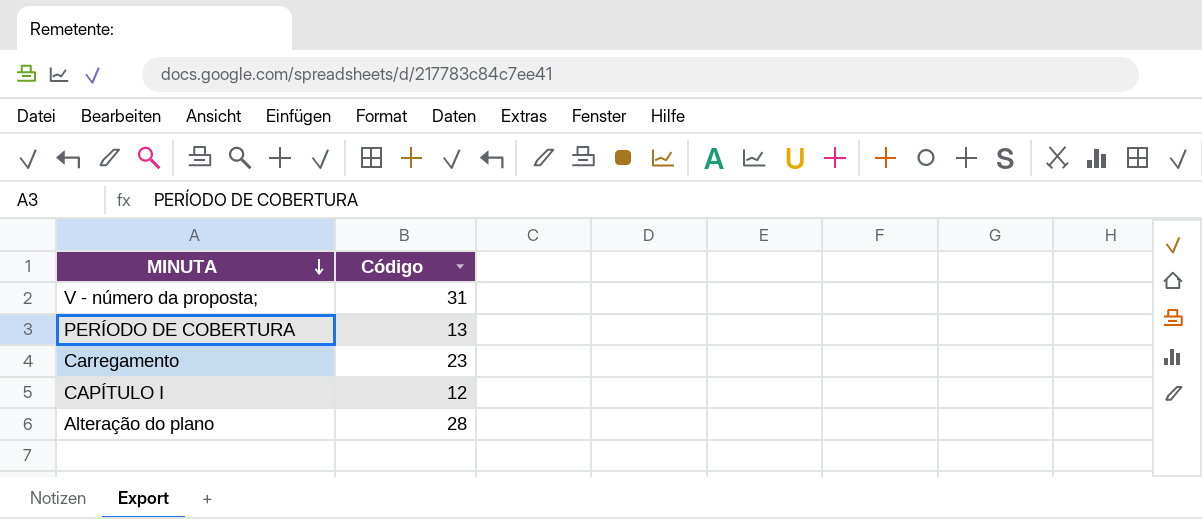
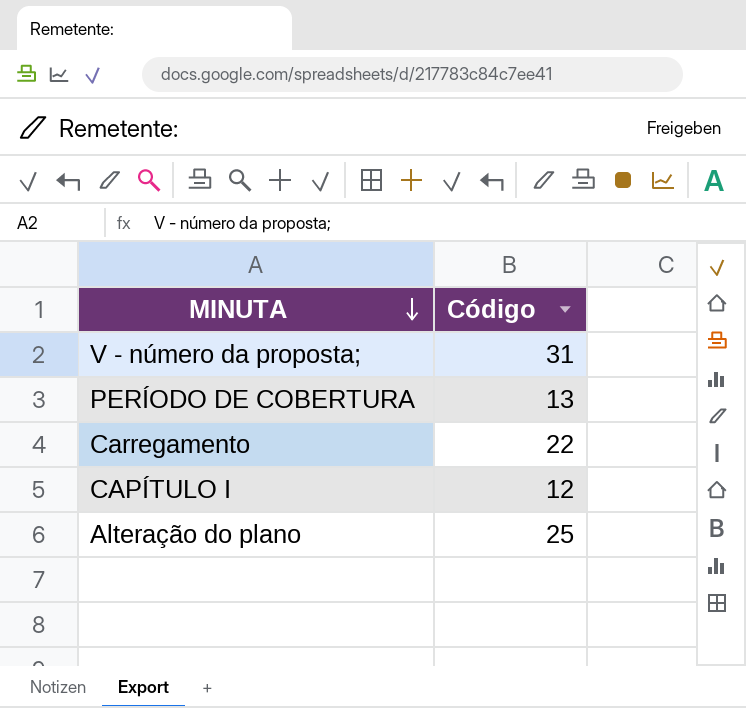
Carregamento | Código: 23 -> 22
Alteração do plano | Código: 28 -> 25

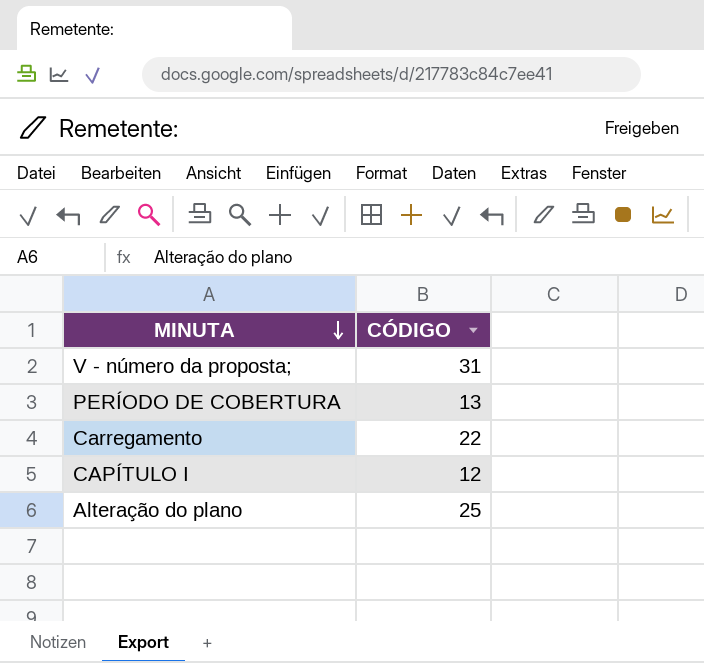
column name: Código -> CÓDIGO

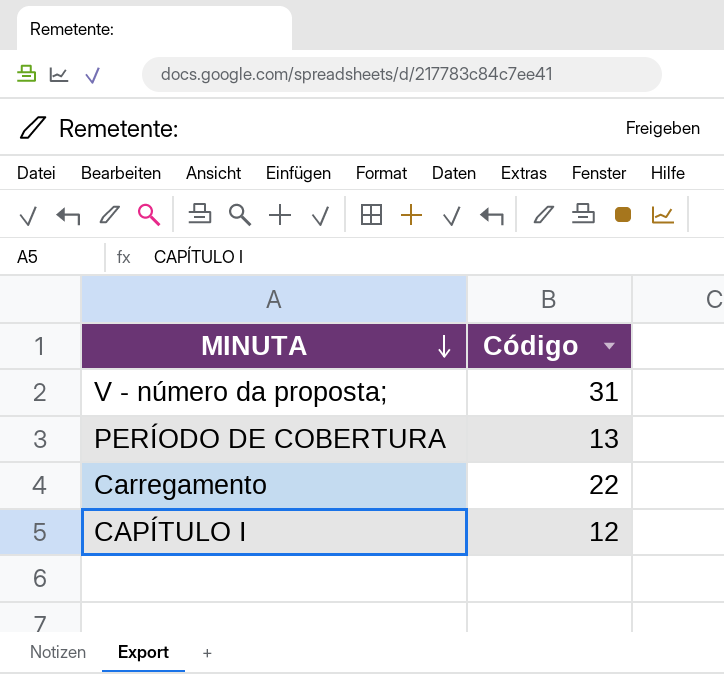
column name: CÓDIGO -> Código
row Alteração do plano: 25 -> none

